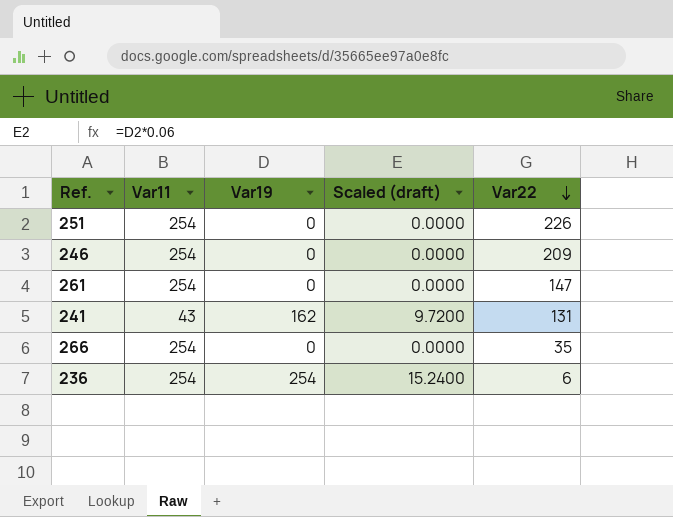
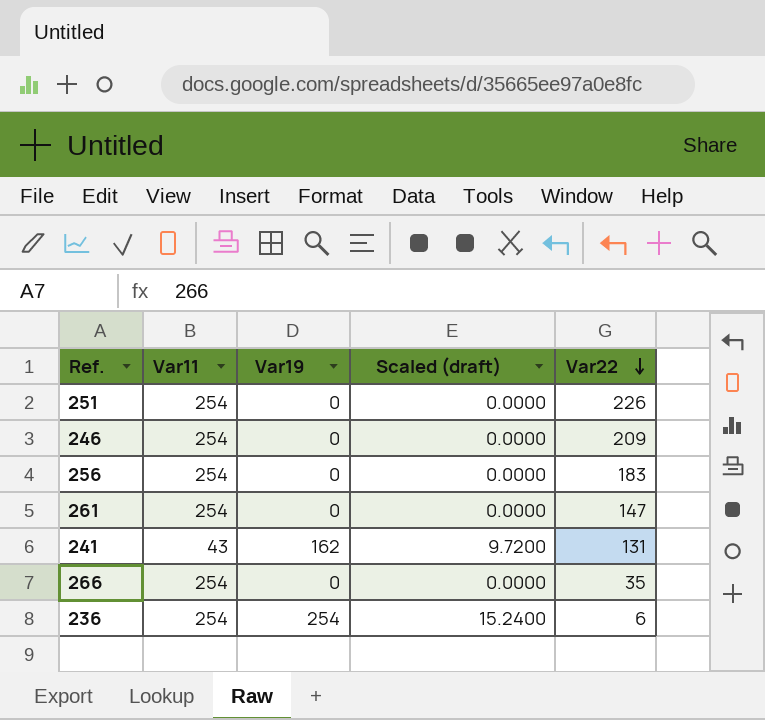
row 256: none -> 254 | 0 | 0.0000 | 183

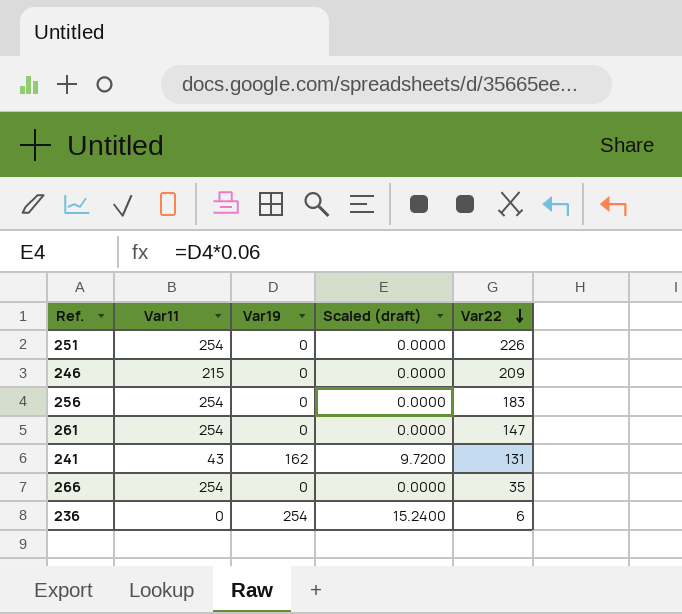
246 | Var11: 254 -> 215
236 | Var11: 254 -> 0

